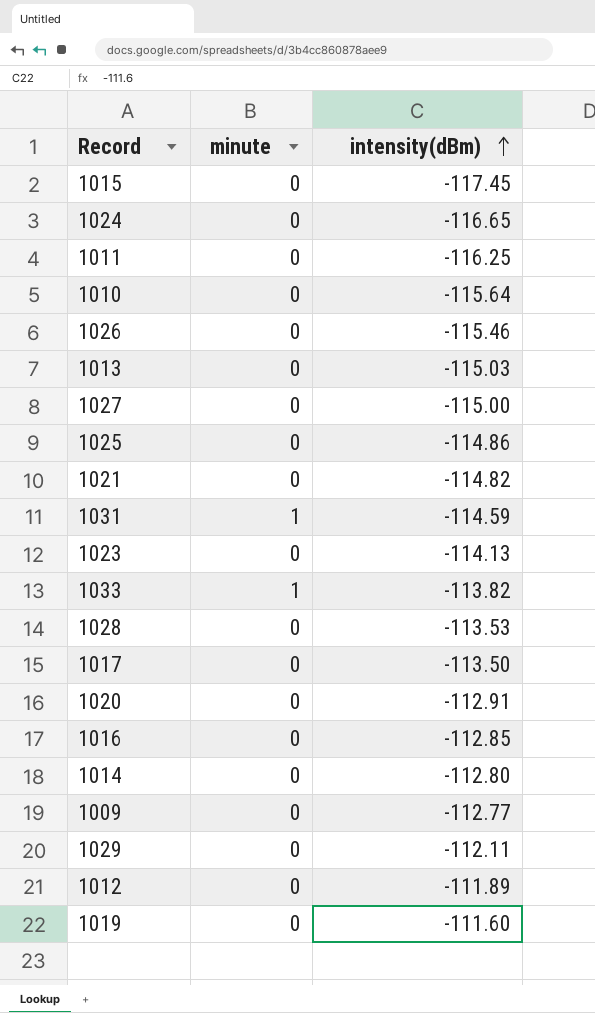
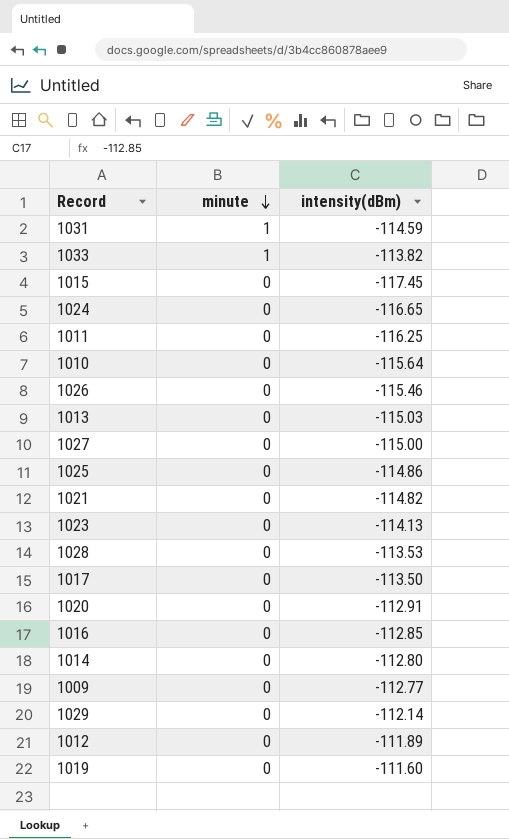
row order: intensity(dBm) ascending -> minute descending
1029 | intensity(dBm): -112.11 -> -112.14

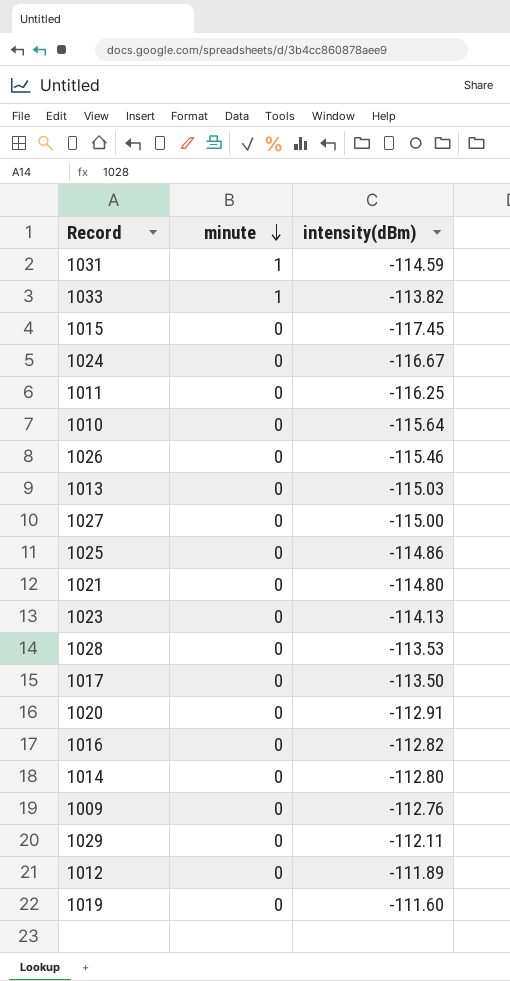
1024 | intensity(dBm): -116.65 -> -116.67
1021 | intensity(dBm): -114.82 -> -114.80
1016 | intensity(dBm): -112.85 -> -112.82
1009 | intensity(dBm): -112.77 -> -112.76
1029 | intensity(dBm): -112.14 -> -112.11

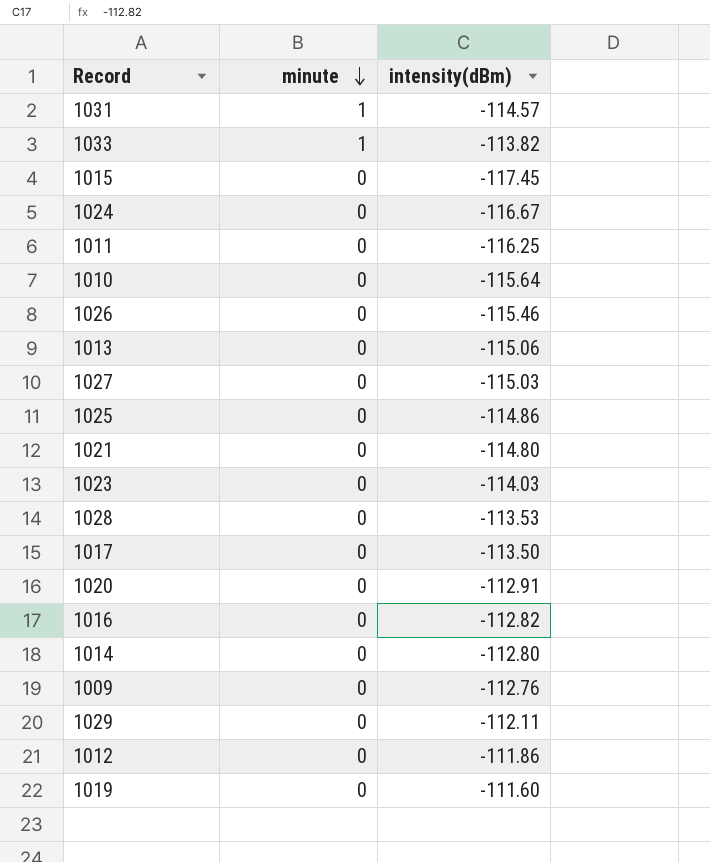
1031 | intensity(dBm): -114.59 -> -114.57
1013 | intensity(dBm): -115.03 -> -115.06
1027 | intensity(dBm): -115.00 -> -115.03
1023 | intensity(dBm): -114.13 -> -114.03
1012 | intensity(dBm): -111.89 -> -111.86

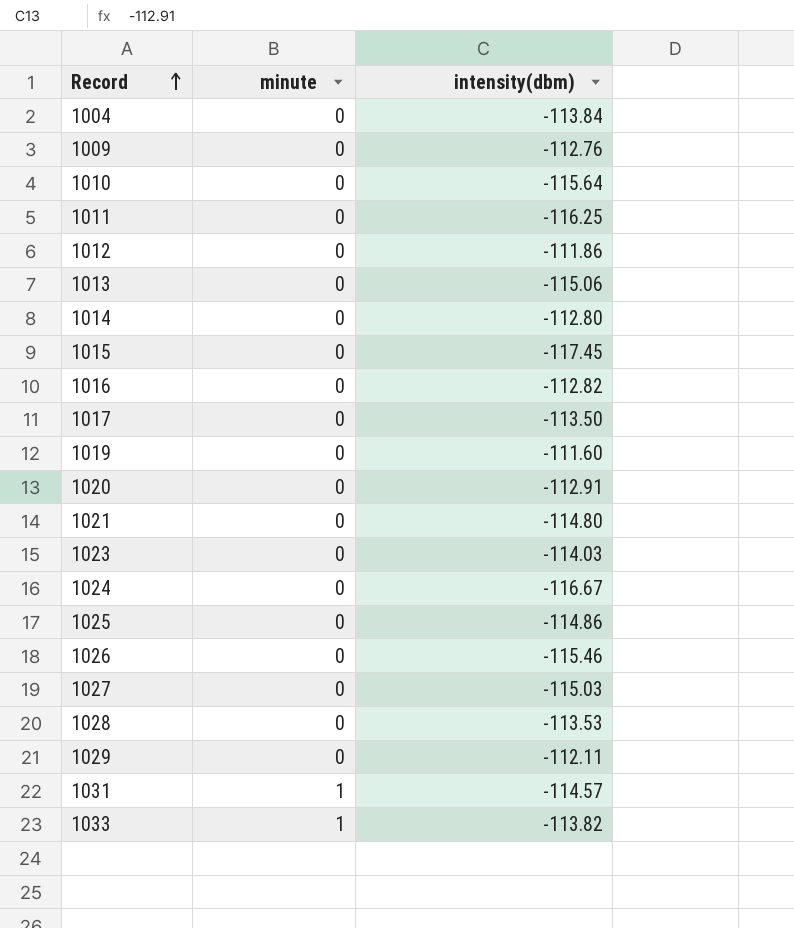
row order: minute descending -> Record ascending
column name: intensity(dBm) -> intensity(dbm)
row 1004: none -> 0 | -113.84

